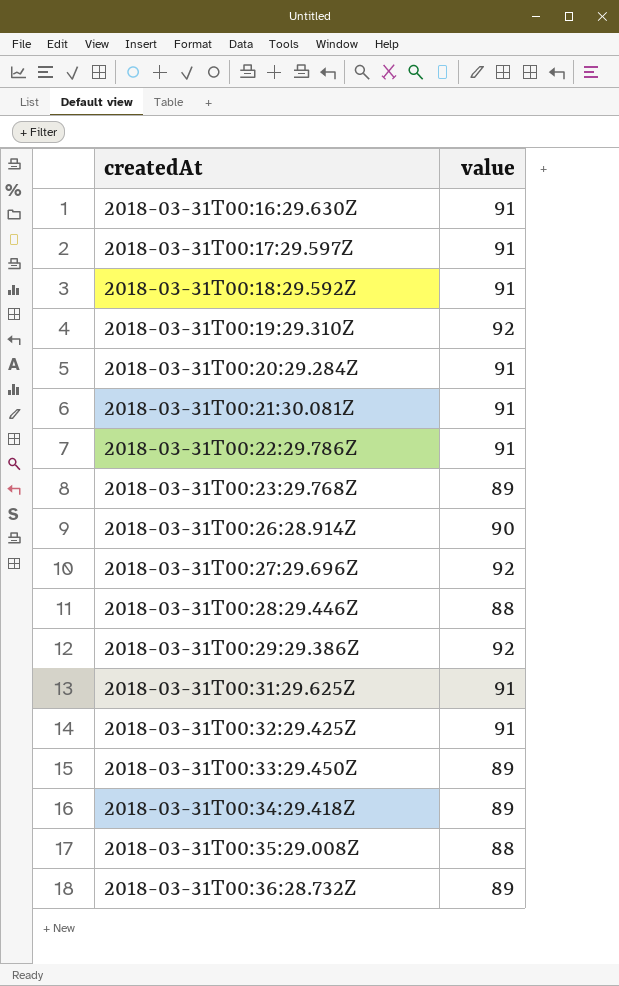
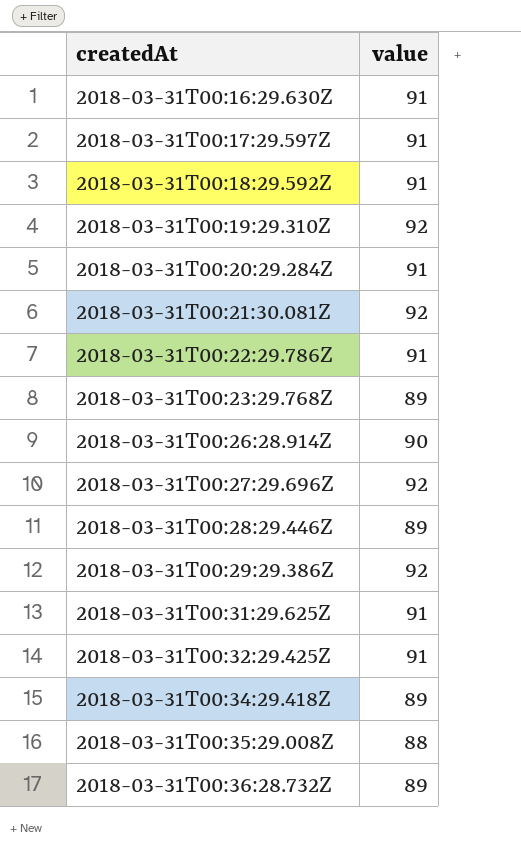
row 2018-03-31T00:33:29.450Z: 89 -> none
2018-03-31T00:21:30.081Z | value: 91 -> 92
2018-03-31T00:28:29.446Z | value: 88 -> 89

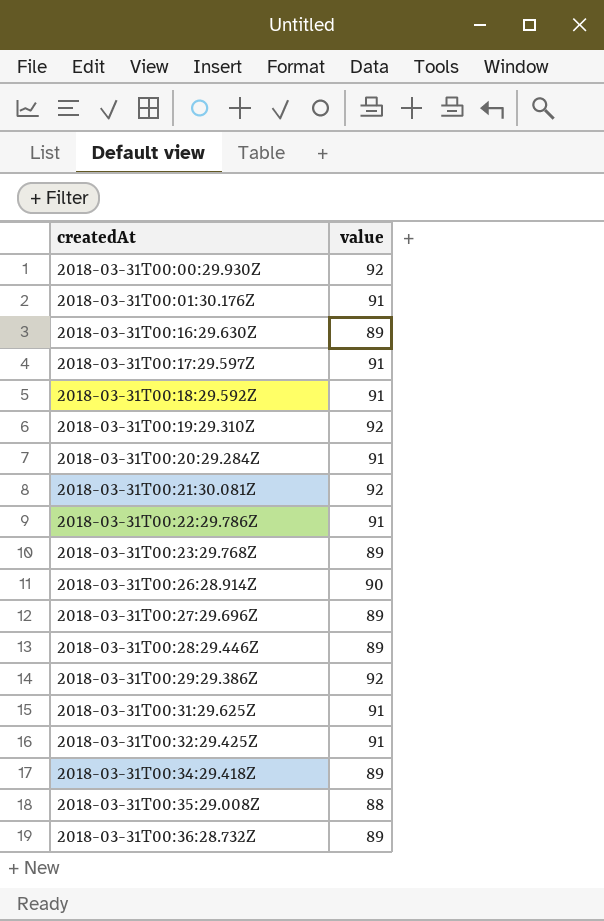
row 2018-03-31T00:00:29.930Z: none -> 92
row 2018-03-31T00:01:30.176Z: none -> 91
2018-03-31T00:16:29.630Z | value: 91 -> 89
2018-03-31T00:27:29.696Z | value: 92 -> 89

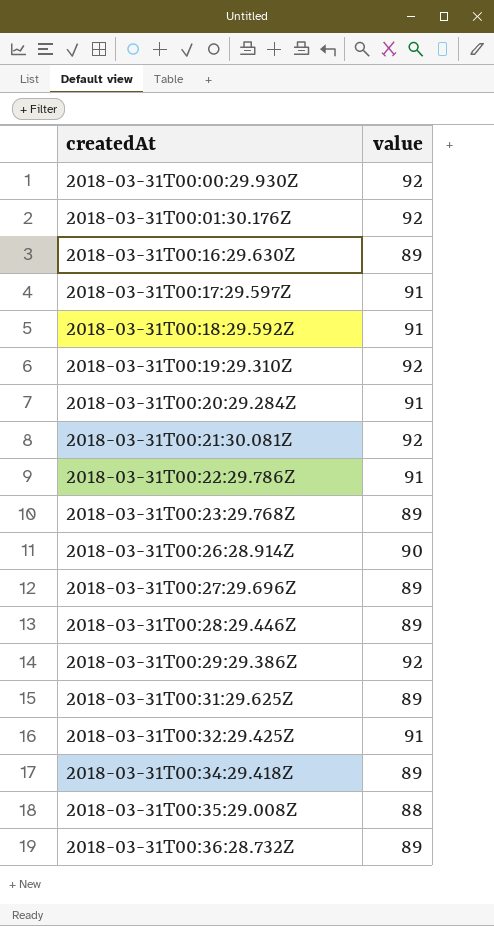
2018-03-31T00:01:30.176Z | value: 91 -> 92
2018-03-31T00:31:29.625Z | value: 91 -> 89

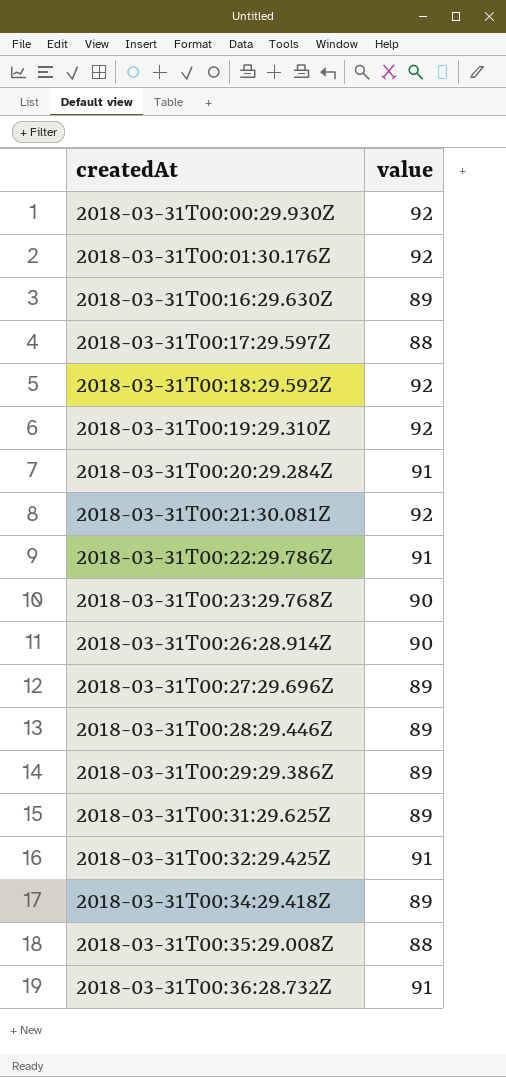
2018-03-31T00:17:29.597Z | value: 91 -> 88
2018-03-31T00:18:29.592Z | value: 91 -> 92
2018-03-31T00:23:29.768Z | value: 89 -> 90
2018-03-31T00:29:29.386Z | value: 92 -> 89
2018-03-31T00:36:28.732Z | value: 89 -> 91

